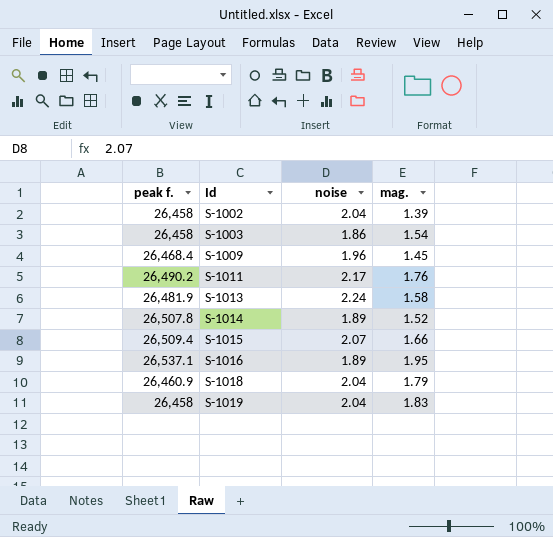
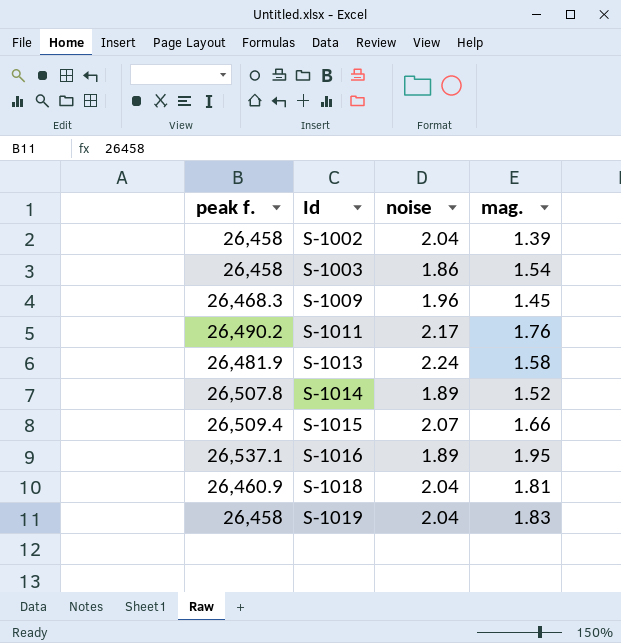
S-1009 | peak f.: 26,468.4 -> 26,468.3
S-1018 | mag.: 1.79 -> 1.81

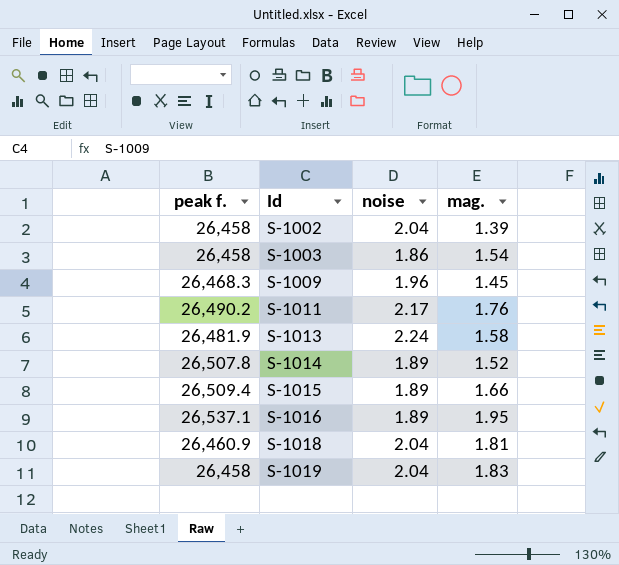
S-1015 | noise: 2.07 -> 1.89

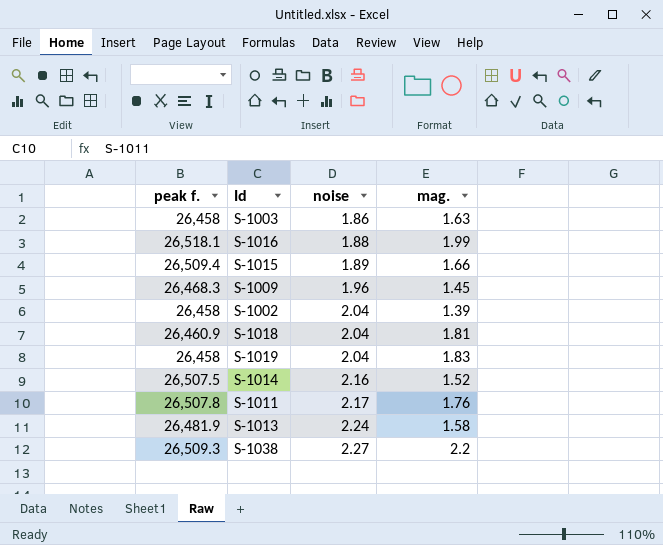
row order: Id ascending -> noise ascending
S-1003 | mag.: 1.54 -> 1.63
S-1016 | peak f.: 26,537.1 -> 26,518.1
S-1016 | noise: 1.89 -> 1.88
S-1016 | mag.: 1.95 -> 1.99
S-1014 | peak f.: 26,507.8 -> 26,507.5
S-1014 | noise: 1.89 -> 2.16
S-1011 | peak f.: 26,490.2 -> 26,507.8
row S-1038: none -> 26,509.3 | 2.27 | 2.2

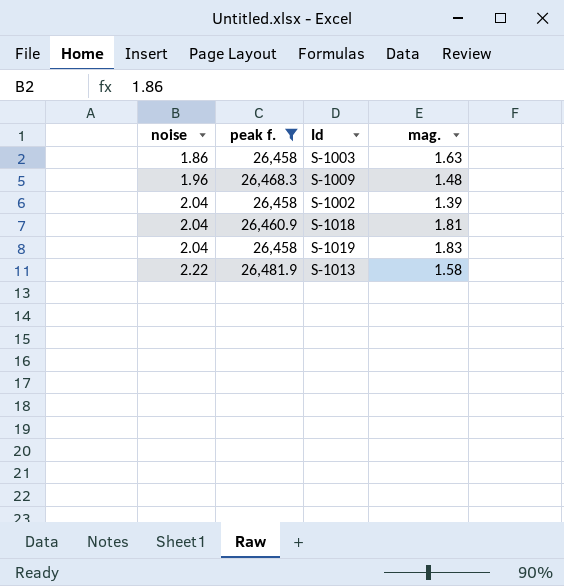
filter: none -> peak f. <= 26,481.9
column noise | position: 3 -> 1
S-1009 | mag.: 1.45 -> 1.48
S-1013 | noise: 2.24 -> 2.22

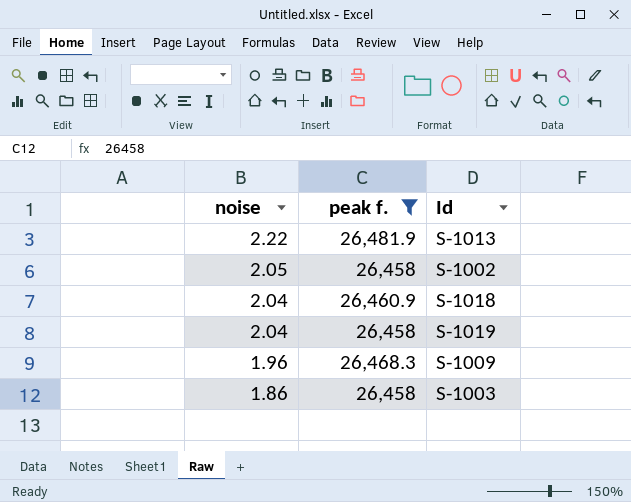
row order: noise ascending -> noise descending
column mag. | position: 4 -> none
S-1002 | noise: 2.04 -> 2.05

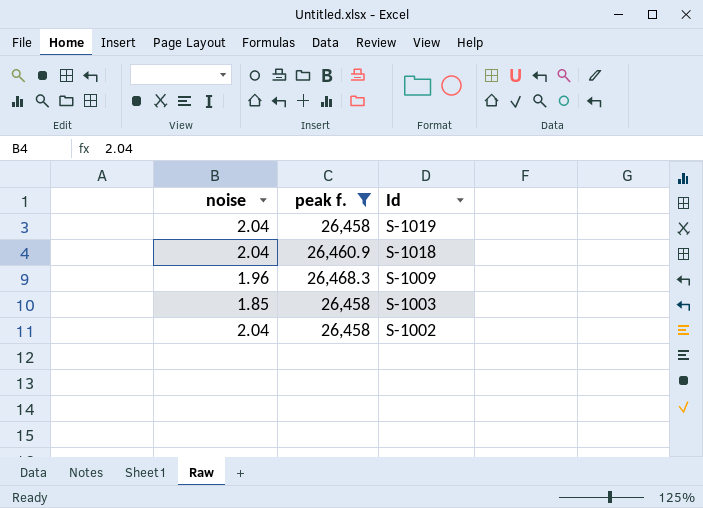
row order: noise descending -> Id descending
row S-1013: 2.22 | 26,481.9 -> none
S-1003 | noise: 1.86 -> 1.85
S-1002 | noise: 2.05 -> 2.04

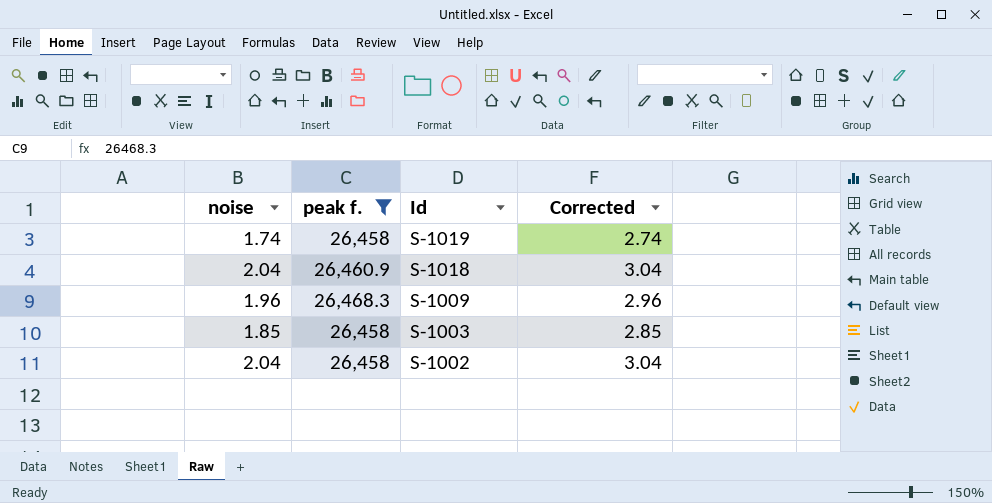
column Corrected | formula: none -> [noise] + 1
S-1019 | noise: 2.04 -> 1.74

